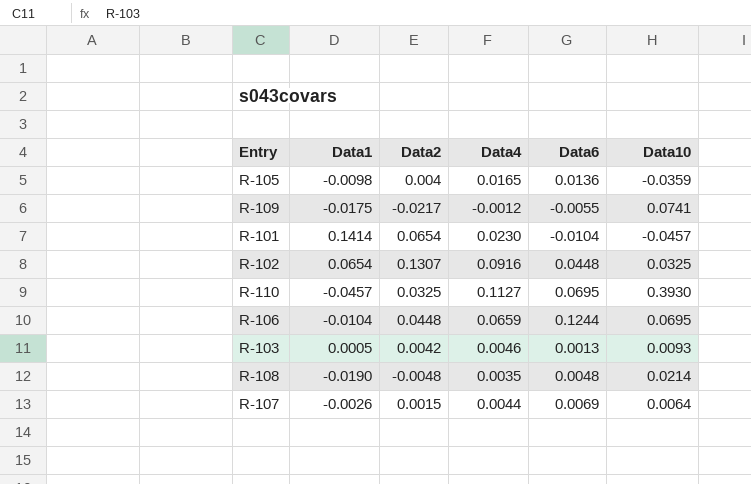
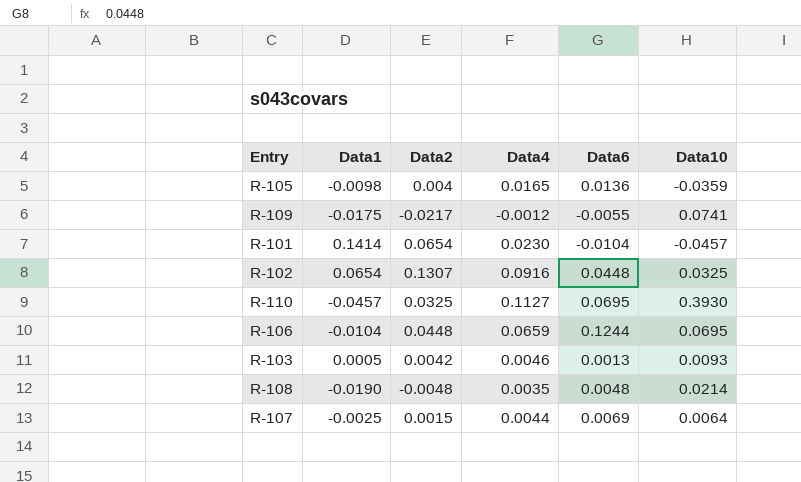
R-107 | Data1: -0.0026 -> -0.0025

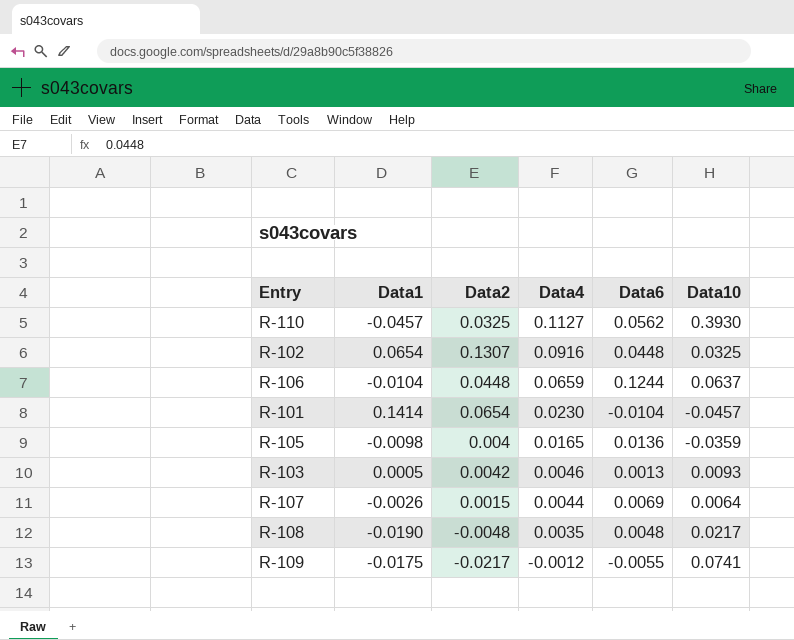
row order: none -> Data4 descending
R-110 | Data6: 0.0695 -> 0.0562
R-106 | Data10: 0.0695 -> 0.0637
R-107 | Data1: -0.0025 -> -0.0026
R-108 | Data10: 0.0214 -> 0.0217

